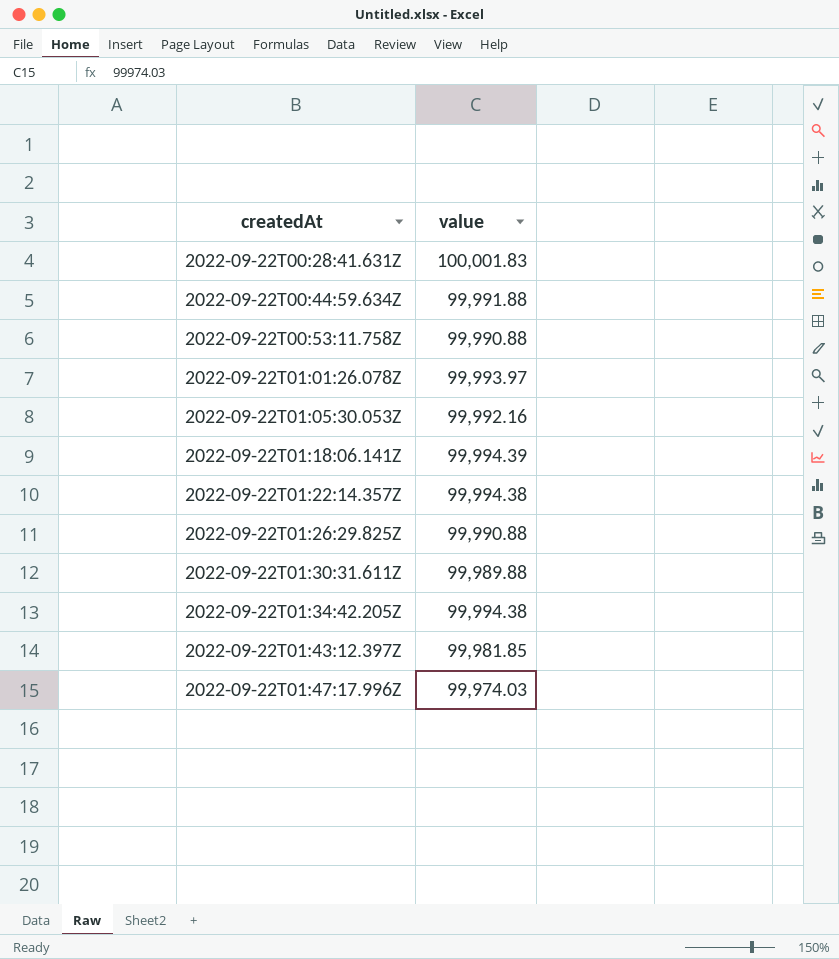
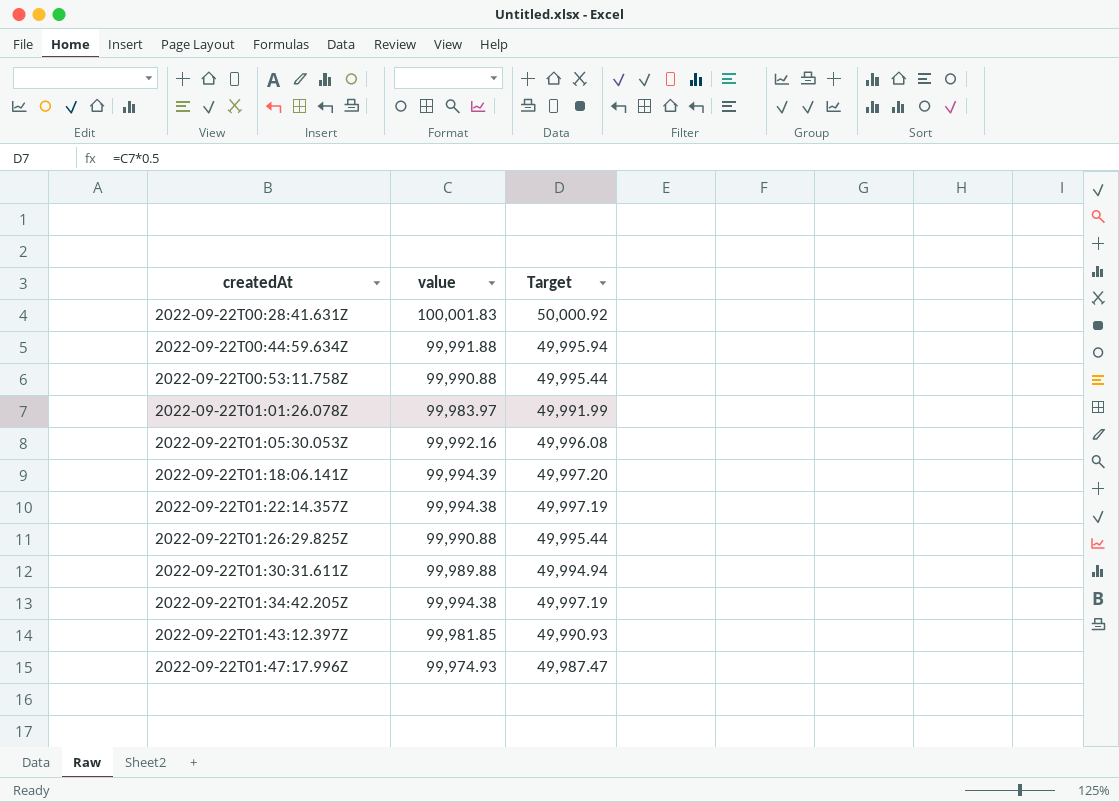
column Target | formula: none -> [value] * 0.5
2022-09-22T01:01:26.078Z | value: 99,993.97 -> 99,983.97
2022-09-22T01:47:17.996Z | value: 99,974.03 -> 99,974.93

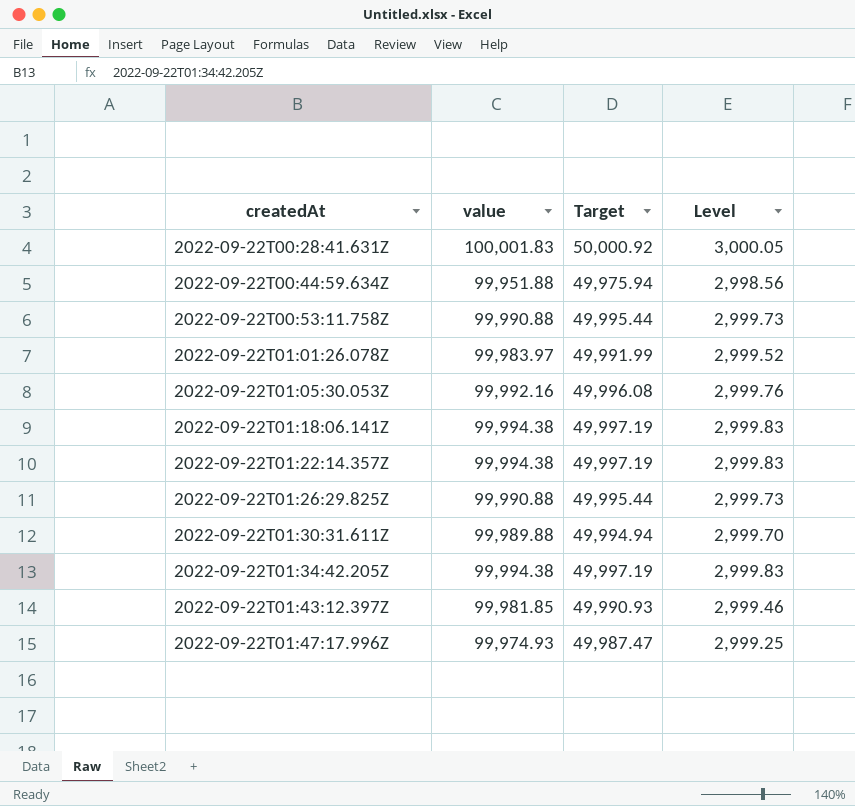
column Level | formula: none -> [value] * 0.03
2022-09-22T00:44:59.634Z | value: 99,991.88 -> 99,951.88
2022-09-22T00:44:59.634Z | Target: 49,995.94 -> 49,975.94
2022-09-22T01:18:06.141Z | value: 99,994.39 -> 99,994.38
2022-09-22T01:18:06.141Z | Target: 49,997.20 -> 49,997.19

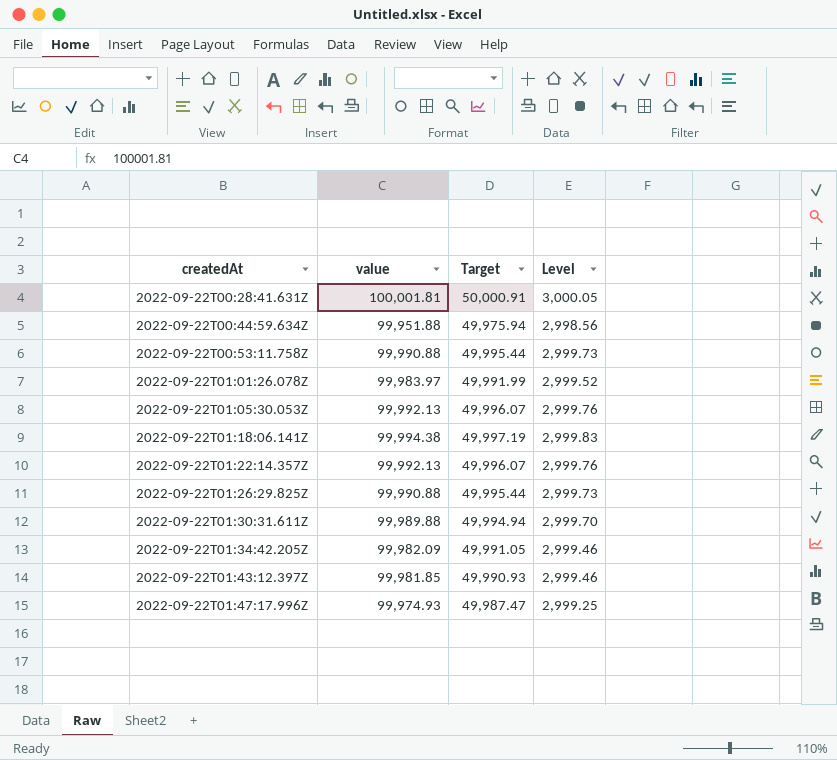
2022-09-22T00:28:41.631Z | value: 100,001.83 -> 100,001.81
2022-09-22T00:28:41.631Z | Target: 50,000.92 -> 50,000.91
2022-09-22T01:05:30.053Z | value: 99,992.16 -> 99,992.13
2022-09-22T01:05:30.053Z | Target: 49,996.08 -> 49,996.07
2022-09-22T01:22:14.357Z | value: 99,994.38 -> 99,992.13
2022-09-22T01:22:14.357Z | Target: 49,997.19 -> 49,996.07
2022-09-22T01:22:14.357Z | Level: 2,999.83 -> 2,999.76
2022-09-22T01:34:42.205Z | value: 99,994.38 -> 99,982.09
2022-09-22T01:34:42.205Z | Target: 49,997.19 -> 49,991.05
2022-09-22T01:34:42.205Z | Level: 2,999.83 -> 2,999.46

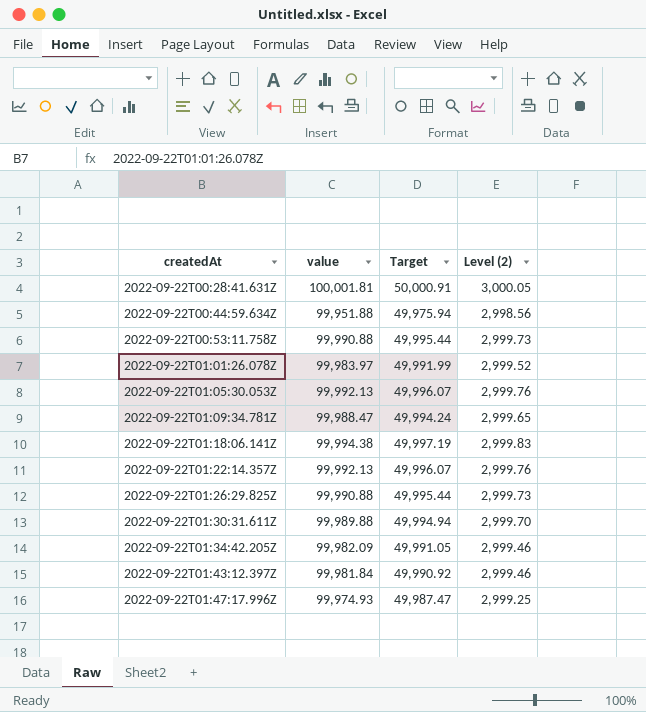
column name: Level -> Level (2)
row 2022-09-22T01:09:34.781Z: none -> 99,988.47 | 49,994.24 | 2,999.65
2022-09-22T01:43:12.397Z | value: 99,981.85 -> 99,981.84
2022-09-22T01:43:12.397Z | Target: 49,990.93 -> 49,990.92

